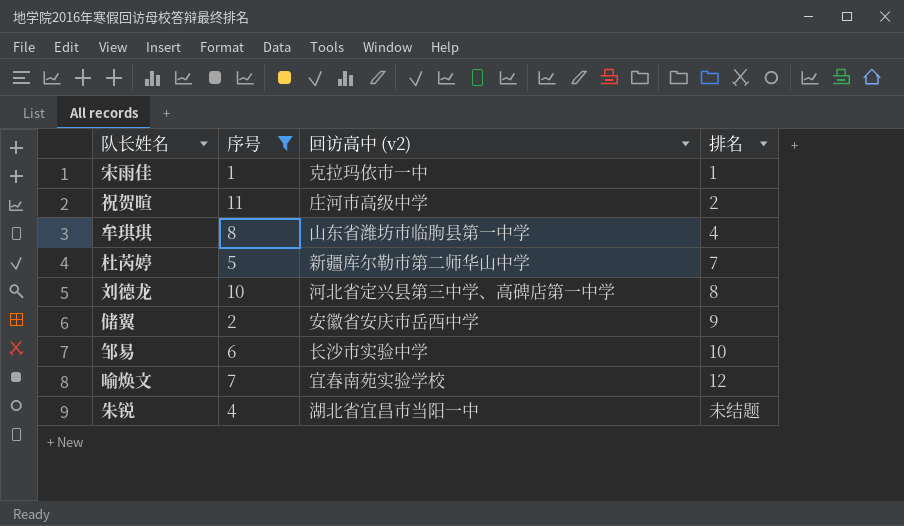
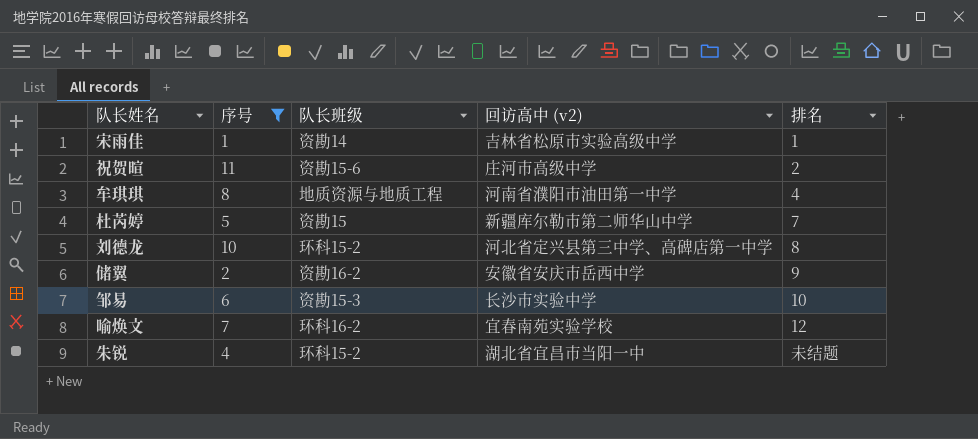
column 队长班级 | position: none -> 3
宋雨佳 | 回访高中 (v2): 克拉玛依市一中 -> 吉林省松原市实验高级中学
牟琪琪 | 回访高中 (v2): 山东省潍坊市临朐县第一中学 -> 河南省濮阳市油田第一中学

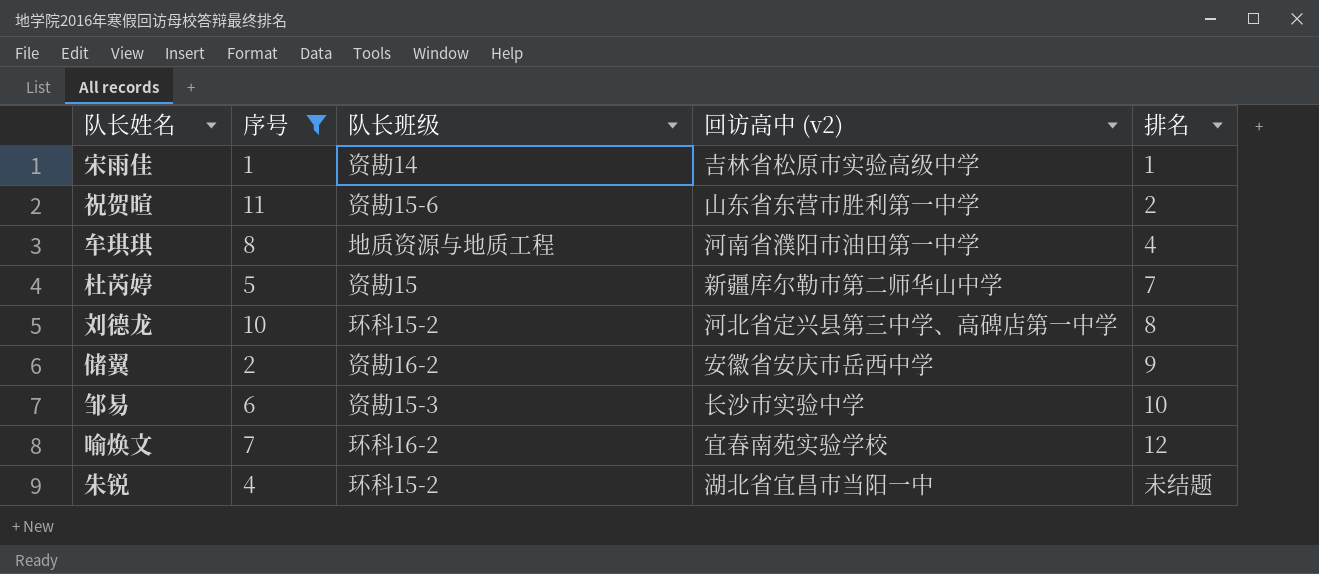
祝贺暄 | 回访高中 (v2): 庄河市高级中学 -> 山东省东营市胜利第一中学

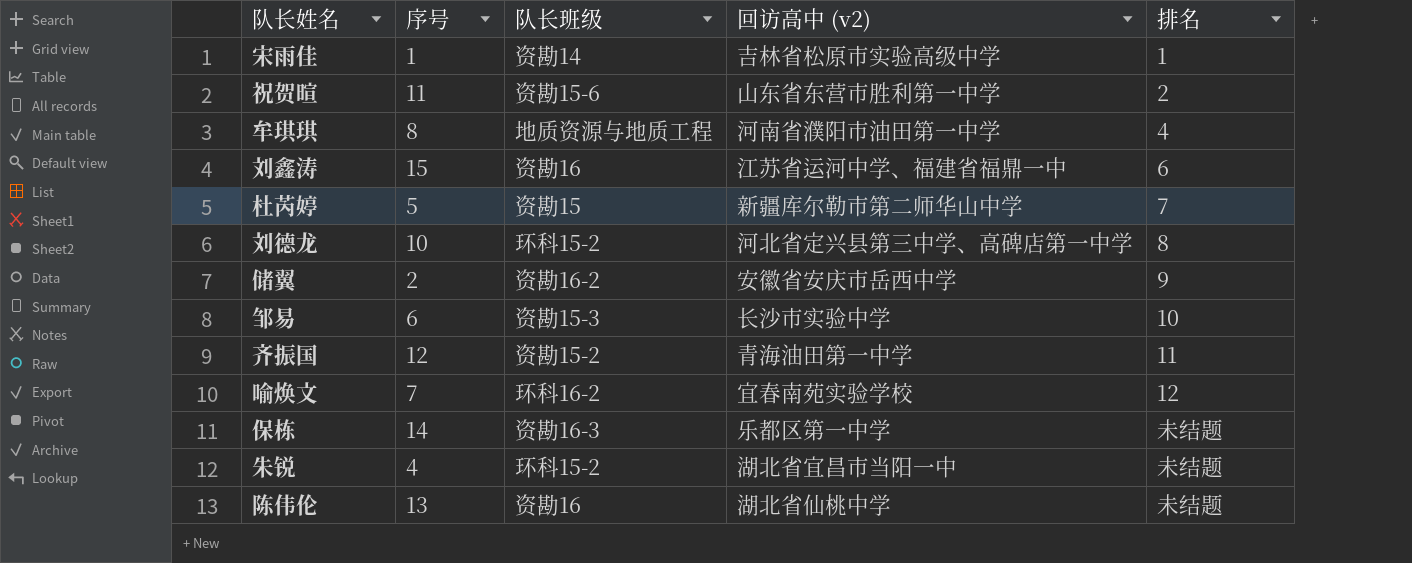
filter: 序号 <= 11 -> none

